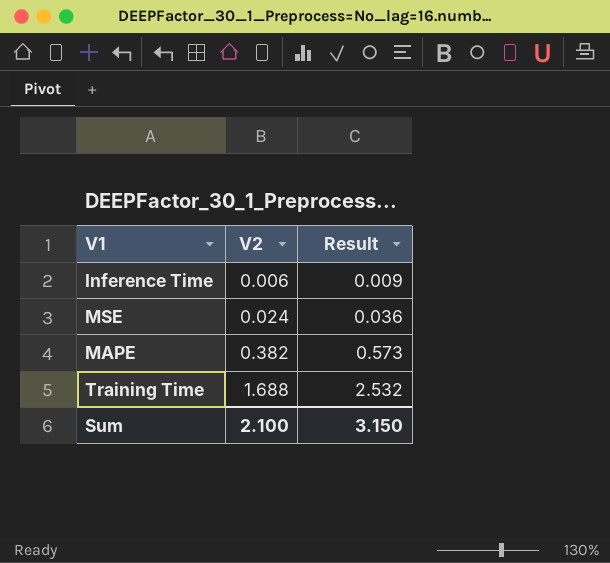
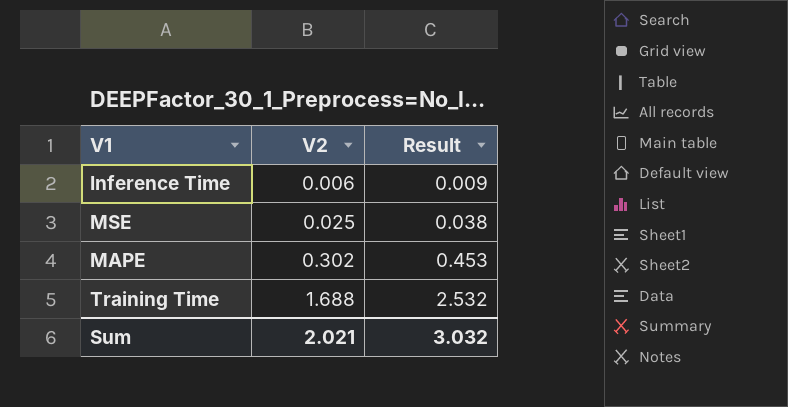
MSE | V2: 0.024 -> 0.025
MSE | Result: 0.036 -> 0.038
MAPE | V2: 0.382 -> 0.302
MAPE | Result: 0.573 -> 0.453
Sum | V2: 2.100 -> 2.021
Sum | Result: 3.150 -> 3.032

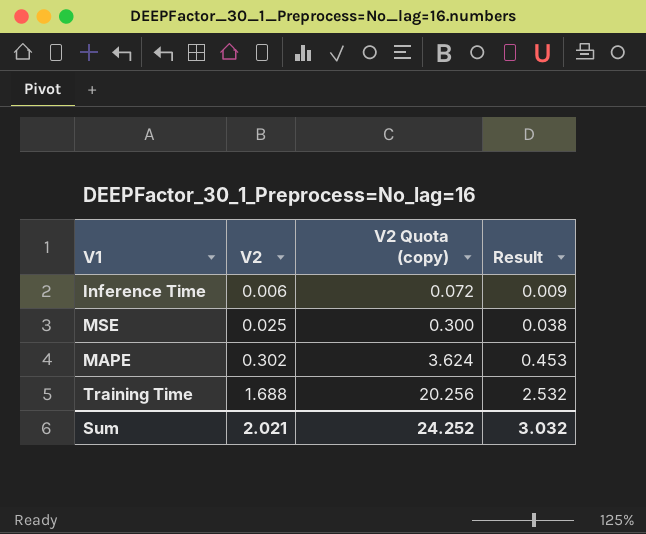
column V2 Quota (copy) | formula: none -> [V2] * 12

